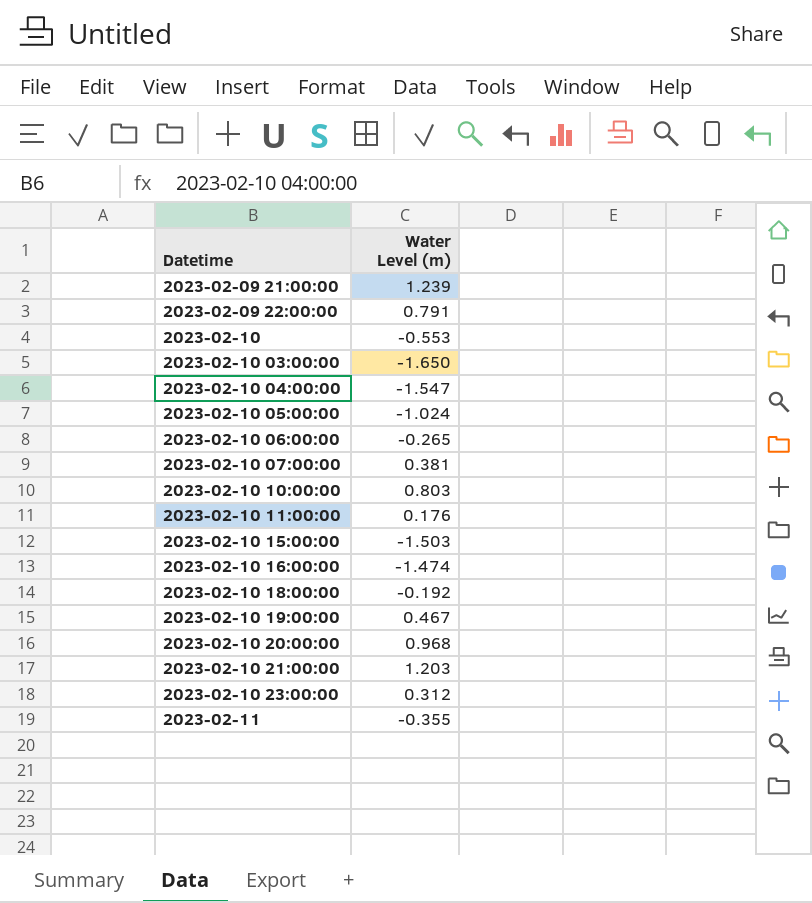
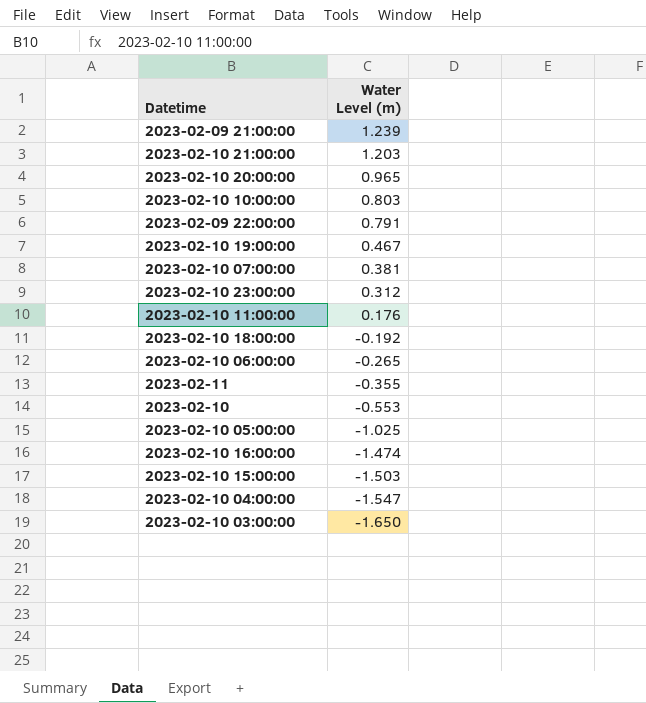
row order: Datetime ascending -> Water Level (m) descending
2023-02-10 20:00:00 | Water Level (m): 0.968 -> 0.965
2023-02-10 05:00:00 | Water Level (m): -1.024 -> -1.025

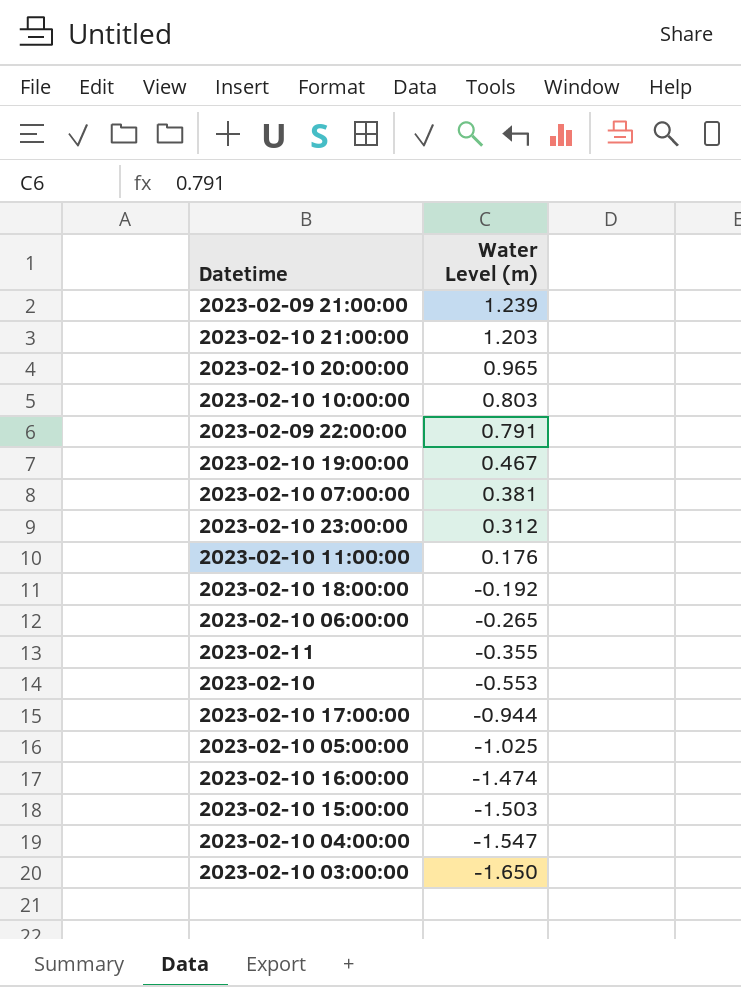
row 2023-02-10 17:00:00: none -> -0.944

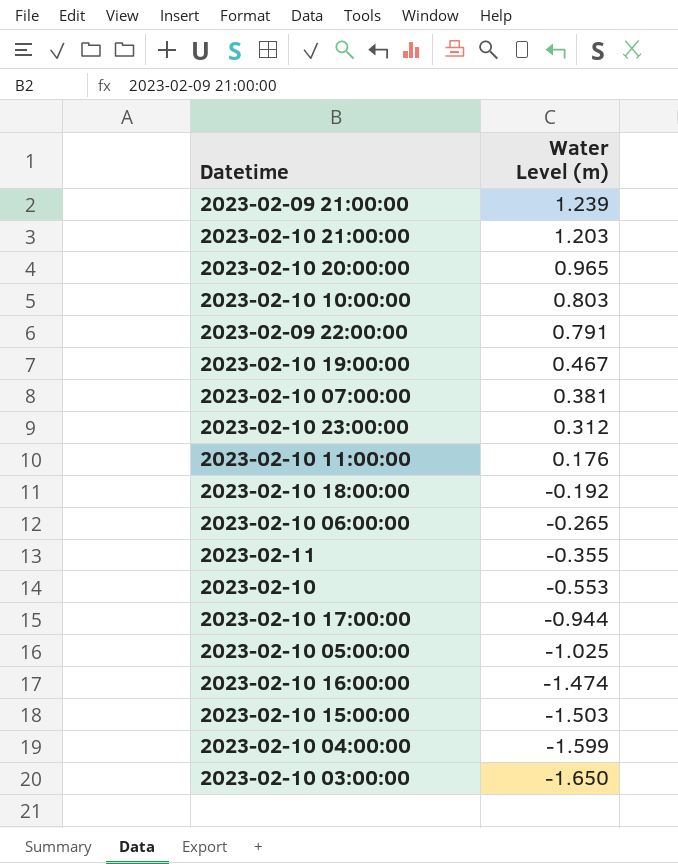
2023-02-10 04:00:00 | Water Level (m): -1.547 -> -1.599

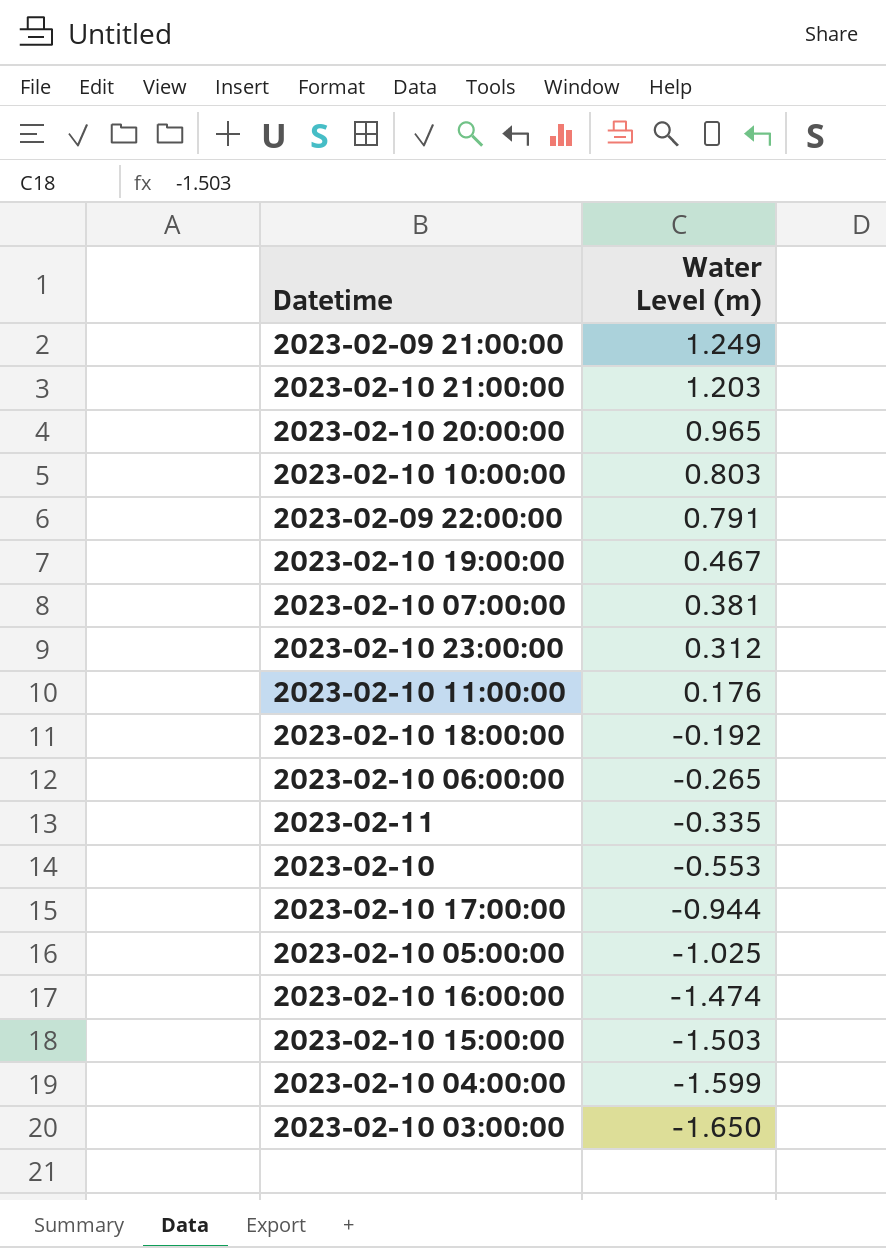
2023-02-09 21:00:00 | Water Level (m): 1.239 -> 1.249
2023-02-11 | Water Level (m): -0.355 -> -0.335

